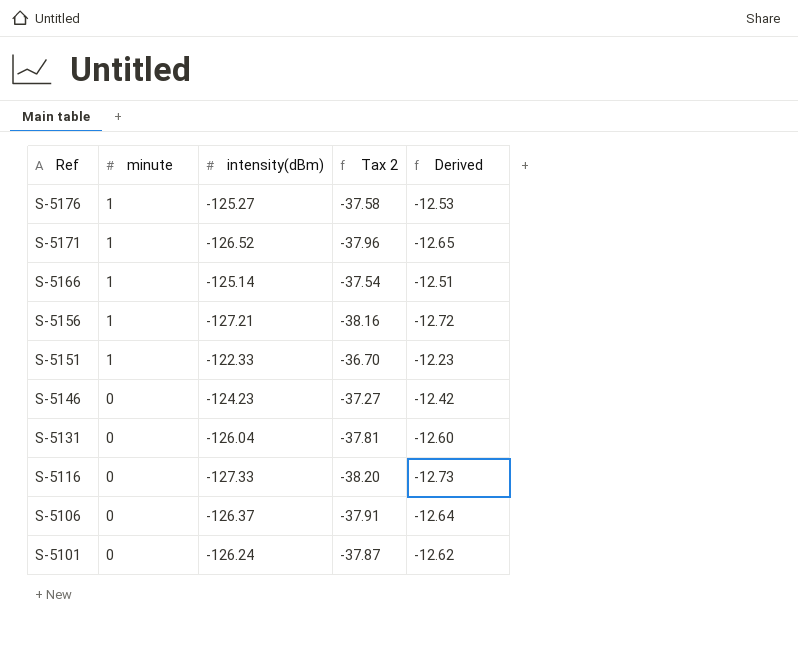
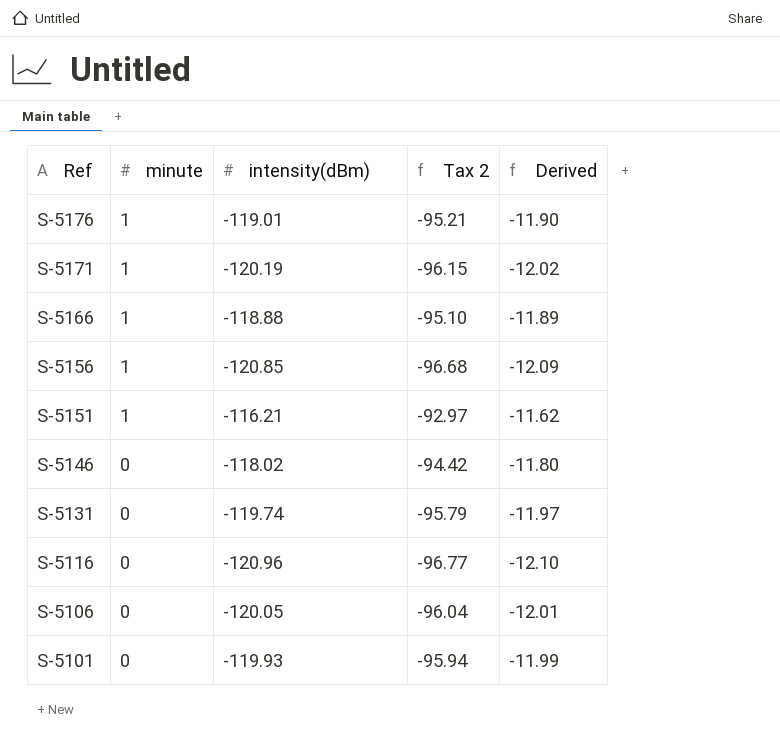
column Tax 2 | formula: [intensity(dBm)] * 0.3 -> [intensity(dBm)] * 0.8
S-5176 | intensity(dBm): -125.27 -> -119.01
S-5176 | Derived: -12.53 -> -11.90
S-5171 | intensity(dBm): -126.52 -> -120.19
S-5171 | Derived: -12.65 -> -12.02
S-5166 | intensity(dBm): -125.14 -> -118.88
S-5166 | Derived: -12.51 -> -11.89
S-5156 | intensity(dBm): -127.21 -> -120.85
S-5156 | Derived: -12.72 -> -12.09
S-5151 | intensity(dBm): -122.33 -> -116.21
S-5151 | Derived: -12.23 -> -11.62
S-5146 | intensity(dBm): -124.23 -> -118.02
S-5146 | Derived: -12.42 -> -11.80
S-5131 | intensity(dBm): -126.04 -> -119.74
S-5131 | Derived: -12.60 -> -11.97
S-5116 | intensity(dBm): -127.33 -> -120.96
S-5116 | Derived: -12.73 -> -12.10
S-5106 | intensity(dBm): -126.37 -> -120.05
S-5106 | Derived: -12.64 -> -12.01
S-5101 | intensity(dBm): -126.24 -> -119.93
S-5101 | Derived: -12.62 -> -11.99

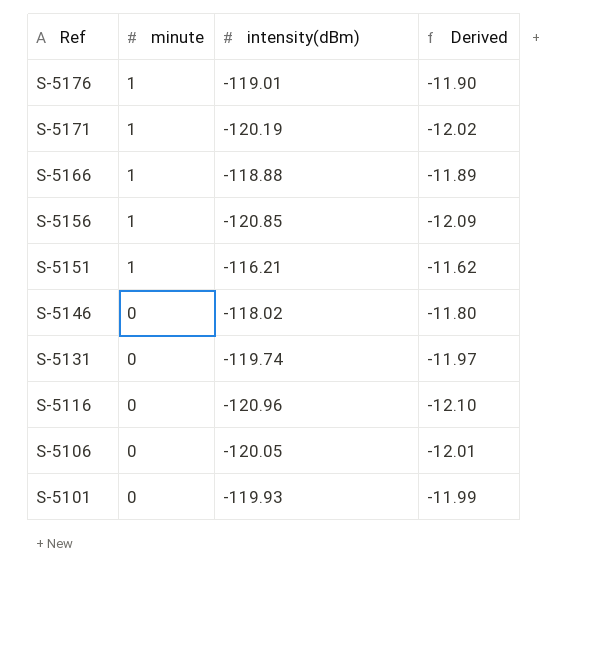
column Tax 2 | formula: [intensity(dBm)] * 0.8 -> none

